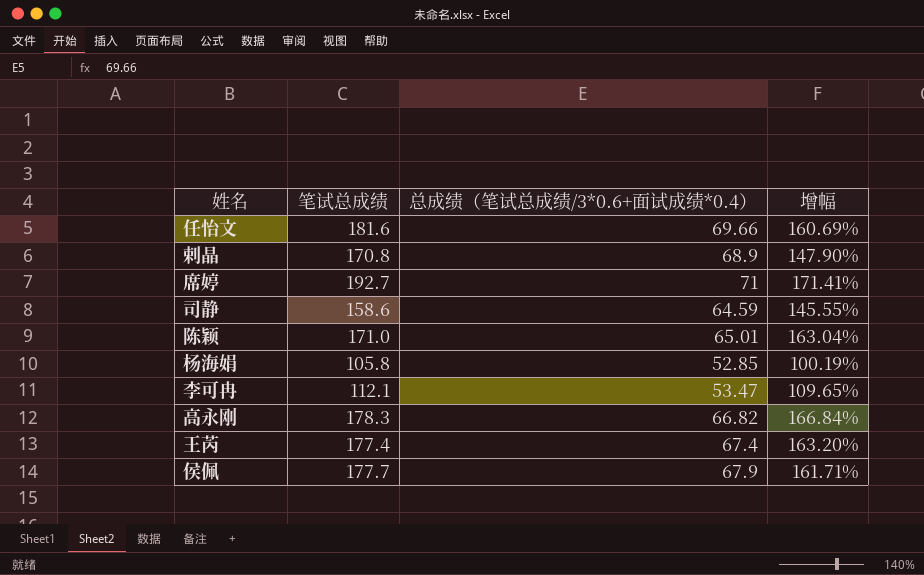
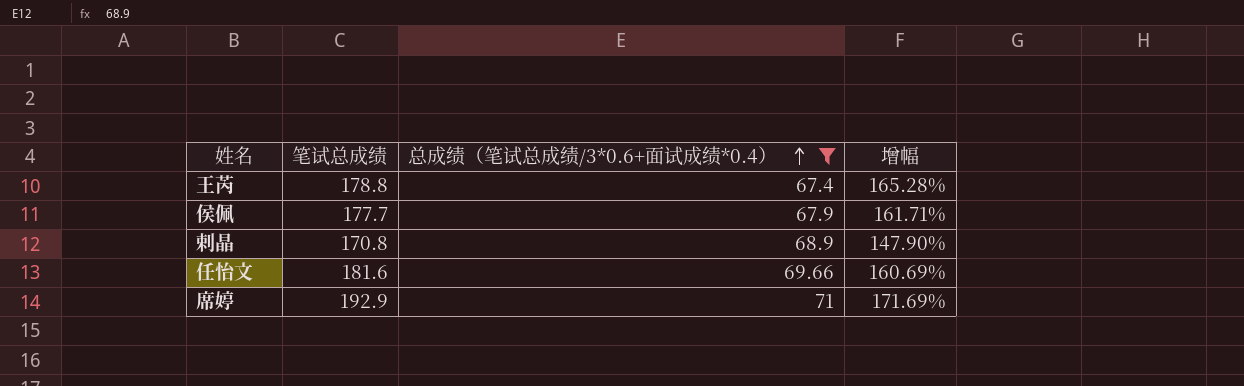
filter: none -> 总成绩（笔试总成绩/3*0.6+面试成绩*0.4） >= 67.4
row order: none -> 总成绩（笔试总成绩/3*0.6+面试成绩*0.4） ascending
王芮 | 笔试总成绩: 177.4 -> 178.8
王芮 | 增幅: 163.20% -> 165.28%
席婷 | 笔试总成绩: 192.7 -> 192.9
席婷 | 增幅: 171.41% -> 171.69%

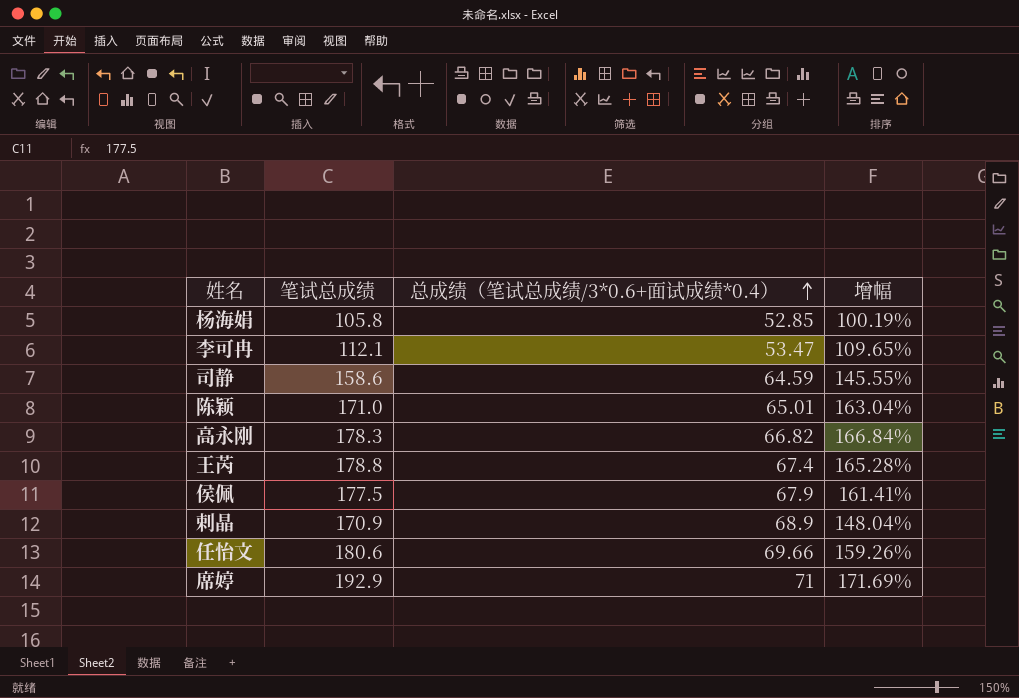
filter: 总成绩（笔试总成绩/3*0.6+面试成绩*0.4） >= 67.4 -> none
侯佩 | 笔试总成绩: 177.7 -> 177.5
侯佩 | 增幅: 161.71% -> 161.41%
剌晶 | 笔试总成绩: 170.8 -> 170.9
剌晶 | 增幅: 147.90% -> 148.04%
任怡文 | 笔试总成绩: 181.6 -> 180.6
任怡文 | 增幅: 160.69% -> 159.26%

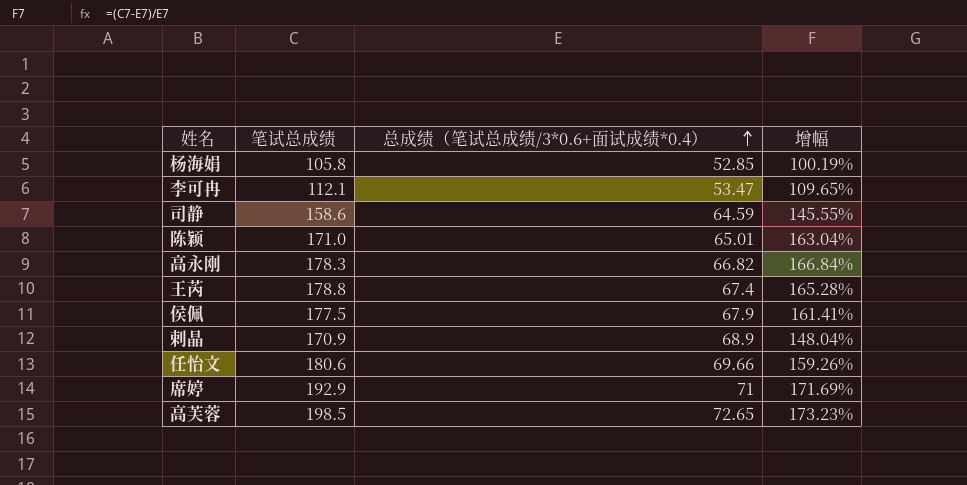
row 高芙蓉: none -> 198.5 | 72.65 | 173.23%

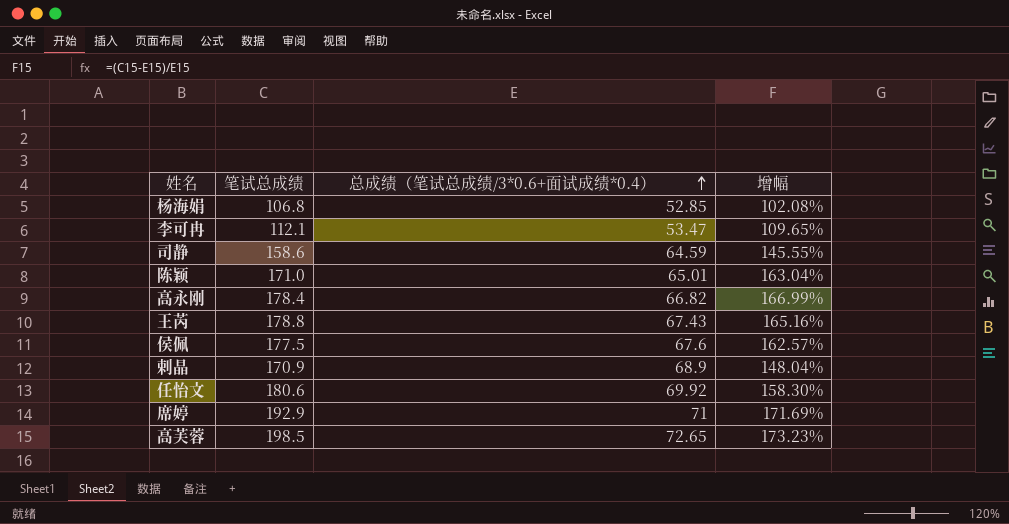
杨海娟 | 笔试总成绩: 105.8 -> 106.8
杨海娟 | 增幅: 100.19% -> 102.08%
高永刚 | 笔试总成绩: 178.3 -> 178.4
高永刚 | 增幅: 166.84% -> 166.99%
王芮 | 总成绩（笔试总成绩/3*0.6+面试成绩*0.4）: 67.4 -> 67.43
王芮 | 增幅: 165.28% -> 165.16%
侯佩 | 总成绩（笔试总成绩/3*0.6+面试成绩*0.4）: 67.9 -> 67.6
侯佩 | 增幅: 161.41% -> 162.57%
任怡文 | 总成绩（笔试总成绩/3*0.6+面试成绩*0.4）: 69.66 -> 69.92
任怡文 | 增幅: 159.26% -> 158.30%

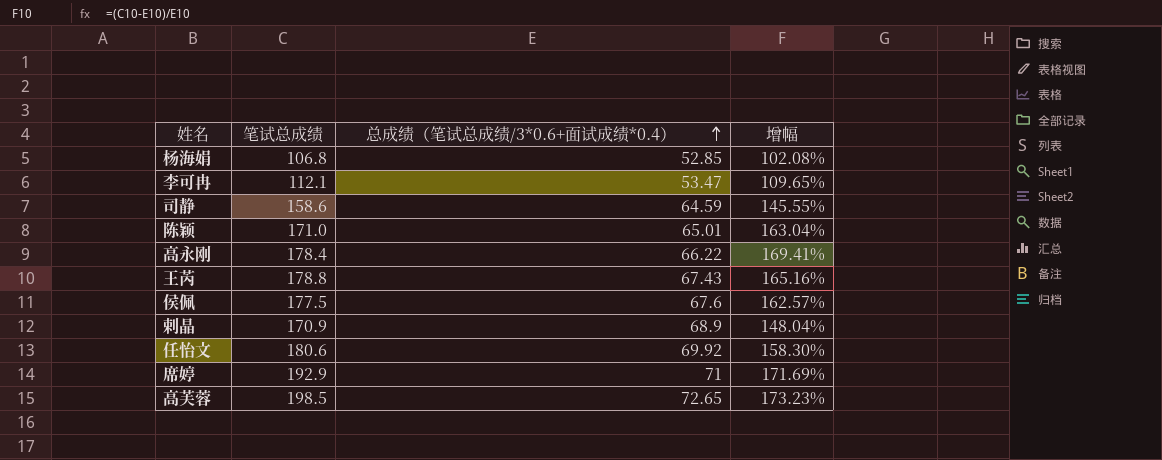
高永刚 | 总成绩（笔试总成绩/3*0.6+面试成绩*0.4）: 66.82 -> 66.22
高永刚 | 增幅: 166.99% -> 169.41%

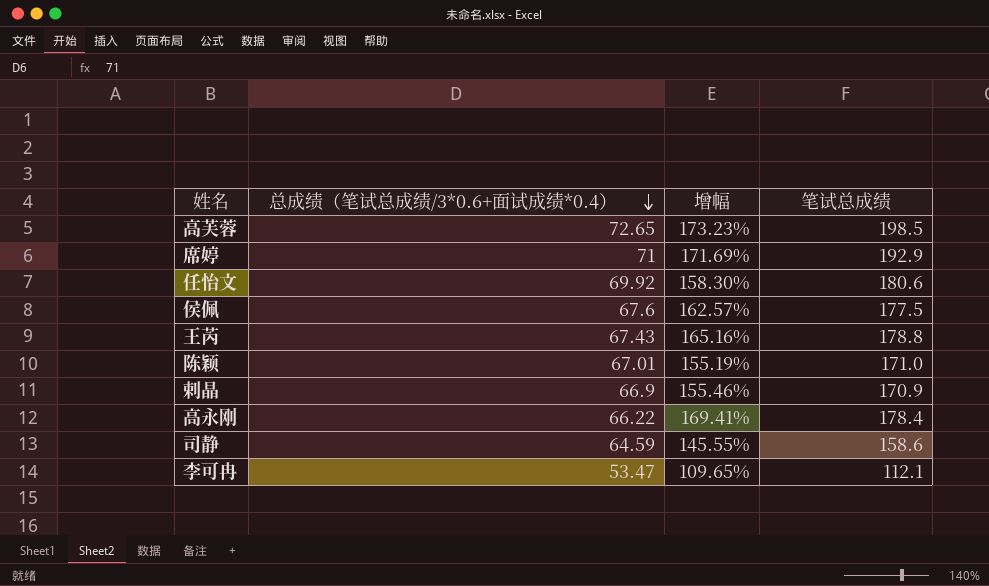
row order: 总成绩（笔试总成绩/3*0.6+面试成绩*0.4） ascending -> 总成绩（笔试总成绩/3*0.6+面试成绩*0.4） descending
column 笔试总成绩 | position: 2 -> 4
row 杨海娟: 106.8 | 52.85 | 102.08% -> none
陈颖 | 总成绩（笔试总成绩/3*0.6+面试成绩*0.4）: 65.01 -> 67.01
陈颖 | 增幅: 163.04% -> 155.19%
剌晶 | 总成绩（笔试总成绩/3*0.6+面试成绩*0.4）: 68.9 -> 66.9
剌晶 | 增幅: 148.04% -> 155.46%

